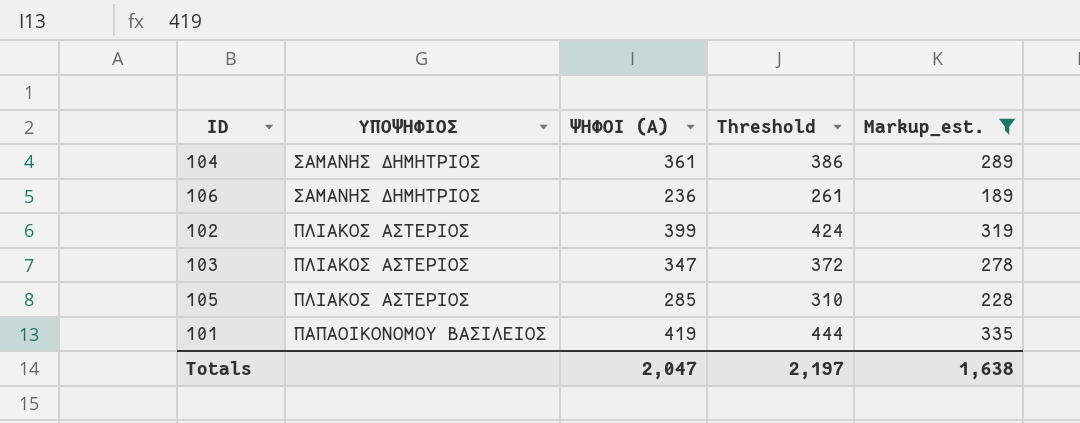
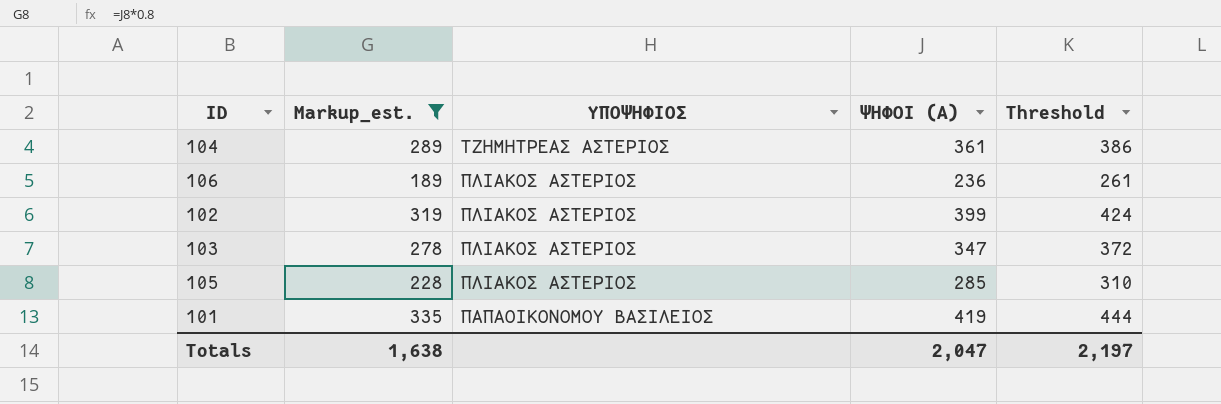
column Markup_est. | position: 5 -> 2
104 | ΥΠΟΨΗΦΙΟΣ: ΣΑΜΑΝΗΣ ΔΗΜΗΤΡΙΟΣ -> ΤΖΗΜΗΤΡΕΑΣ ΑΣΤΕΡΙΟΣ
106 | ΥΠΟΨΗΦΙΟΣ: ΣΑΜΑΝΗΣ ΔΗΜΗΤΡΙΟΣ -> ΠΛΙΑΚΟΣ ΑΣΤΕΡΙΟΣ

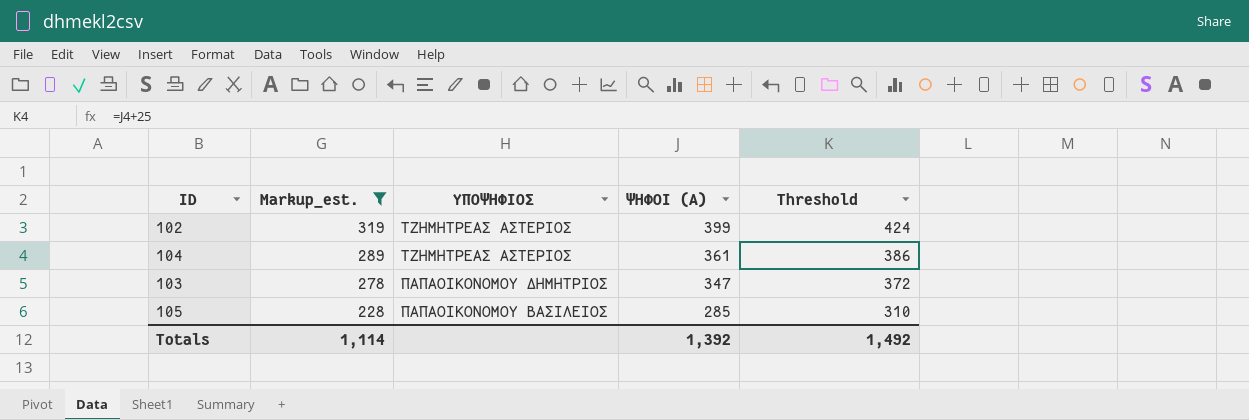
row order: ΥΠΟΨΗΦΙΟΣ descending -> Markup_est. descending
row 106: 189 | ΠΛΙΑΚΟΣ ΑΣΤΕΡΙΟΣ | 236 | 261 -> none
row 101: 335 | ΠΑΠΑΟΙΚΟΝΟΜΟΥ ΒΑΣΙΛΕΙΟΣ | 419 | 444 -> none
102 | ΥΠΟΨΗΦΙΟΣ: ΠΛΙΑΚΟΣ ΑΣΤΕΡΙΟΣ -> ΤΖΗΜΗΤΡΕΑΣ ΑΣΤΕΡΙΟΣ
103 | ΥΠΟΨΗΦΙΟΣ: ΠΛΙΑΚΟΣ ΑΣΤΕΡΙΟΣ -> ΠΑΠΑΟΙΚΟΝΟΜΟΥ ΔΗΜΗΤΡΙΟΣ
105 | ΥΠΟΨΗΦΙΟΣ: ΠΛΙΑΚΟΣ ΑΣΤΕΡΙΟΣ -> ΠΑΠΑΟΙΚΟΝΟΜΟΥ ΒΑΣΙΛΕΙΟΣ
Totals | Markup_est.: 1,638 -> 1,114
Totals | ΨΗΦΟΙ (Α): 2,047 -> 1,392
Totals | Threshold: 2,197 -> 1,492

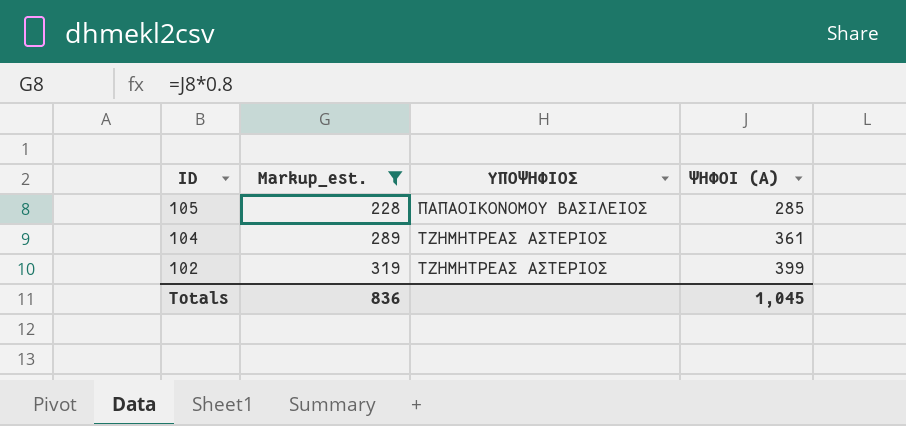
row order: Markup_est. descending -> ID descending
column Threshold | formula: [ΨΗΦΟΙ (Α)] + 25 -> none
row 103: 278 | ΠΑΠΑΟΙΚΟΝΟΜΟΥ ΔΗΜΗΤΡΙΟΣ | 347 | 372 -> none
Totals | Markup_est.: 1,114 -> 836
Totals | ΨΗΦΟΙ (Α): 1,392 -> 1,045

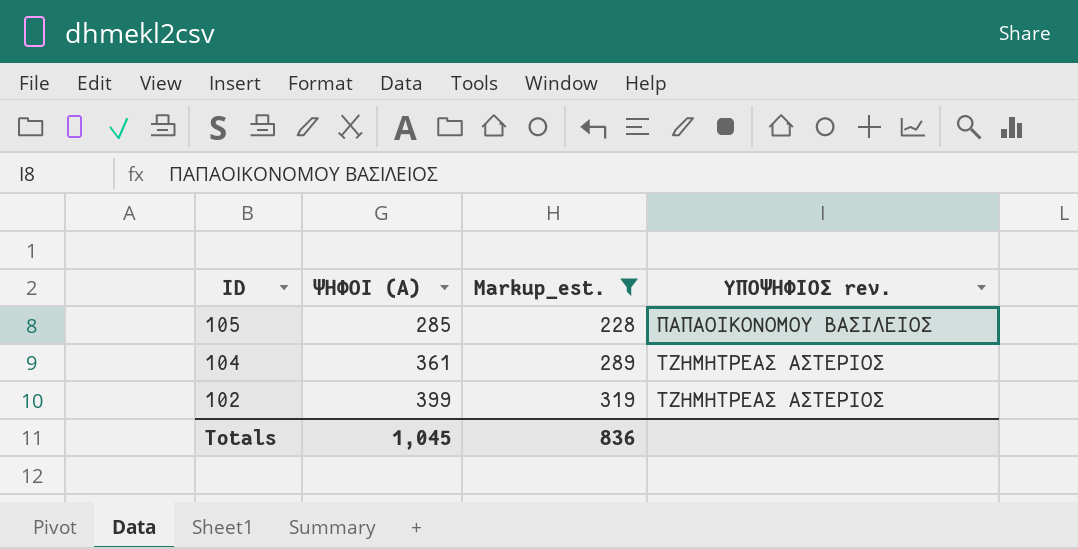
column ΨΗΦΟΙ (Α) | position: 4 -> 2
column name: ΥΠΟΨΗΦΙΟΣ -> ΥΠΟΨΗΦΙΟΣ rev.

